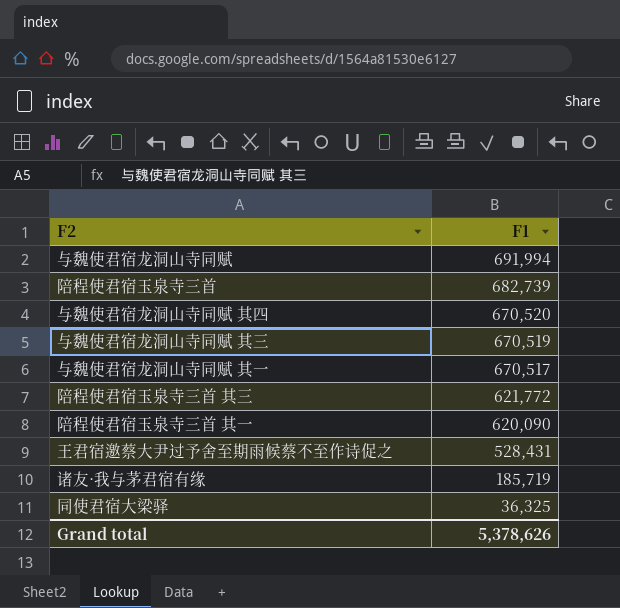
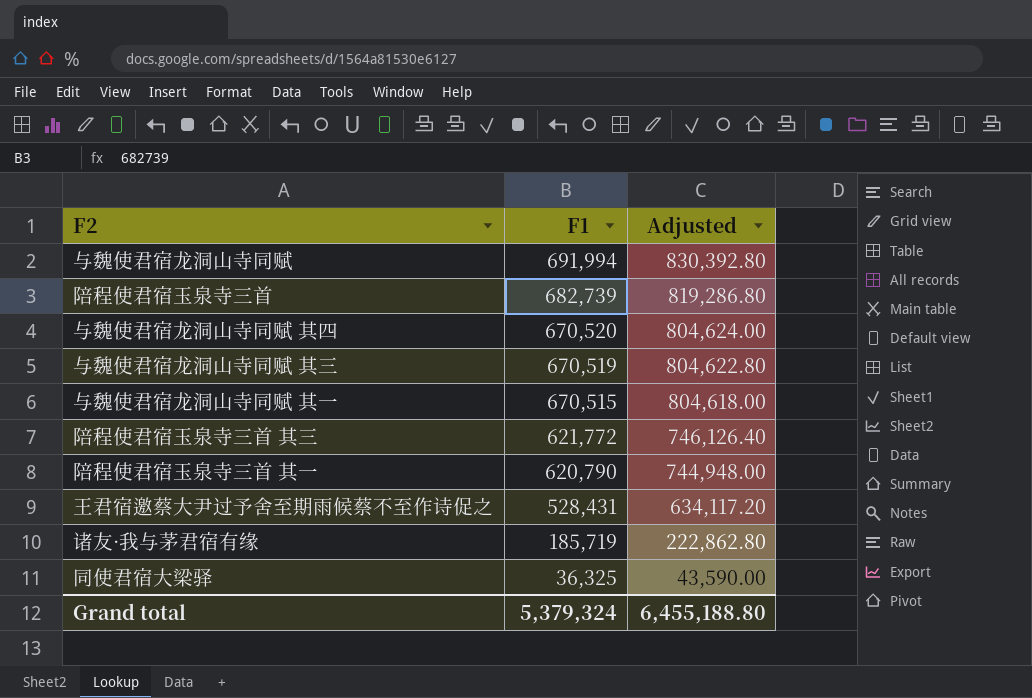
column Adjusted | formula: none -> [F1] * 1.2
与魏使君宿龙洞山寺同赋 其一 | F1: 670,517 -> 670,515
陪程使君宿玉泉寺三首 其一 | F1: 620,090 -> 620,790
Grand total | F1: 5,378,626 -> 5,379,324

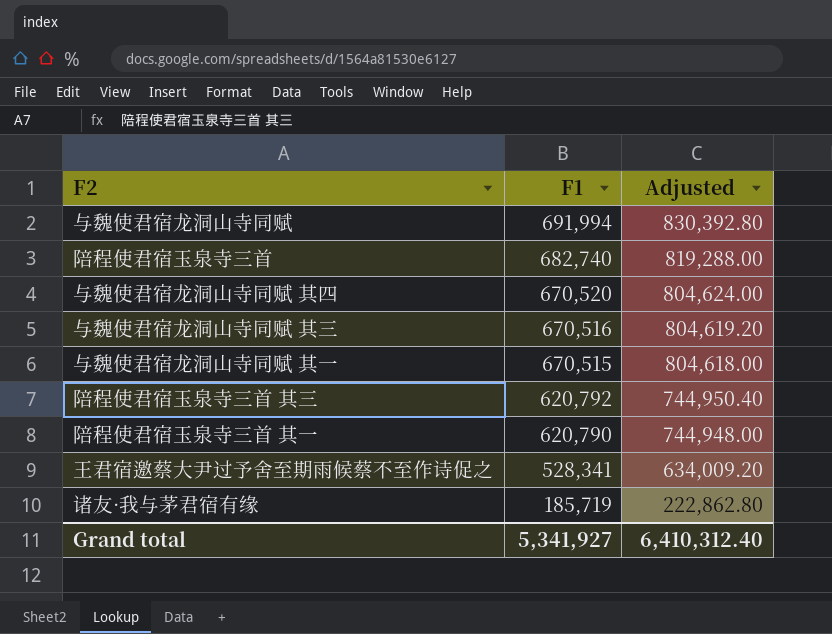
row 同使君宿大梁驿: 36,325 | 43,590.00 -> none
陪程使君宿玉泉寺三首 | F1: 682,739 -> 682,740
陪程使君宿玉泉寺三首 | Adjusted: 819,286.80 -> 819,288.00
与魏使君宿龙洞山寺同赋 其三 | F1: 670,519 -> 670,516
与魏使君宿龙洞山寺同赋 其三 | Adjusted: 804,622.80 -> 804,619.20
陪程使君宿玉泉寺三首 其三 | F1: 621,772 -> 620,792
陪程使君宿玉泉寺三首 其三 | Adjusted: 746,126.40 -> 744,950.40
王君宿邀蔡大尹过予舍至期雨候蔡不至作诗促之 | F1: 528,431 -> 528,341
王君宿邀蔡大尹过予舍至期雨候蔡不至作诗促之 | Adjusted: 634,117.20 -> 634,009.20
Grand total | F1: 5,379,324 -> 5,341,927
Grand total | Adjusted: 6,455,188.80 -> 6,410,312.40

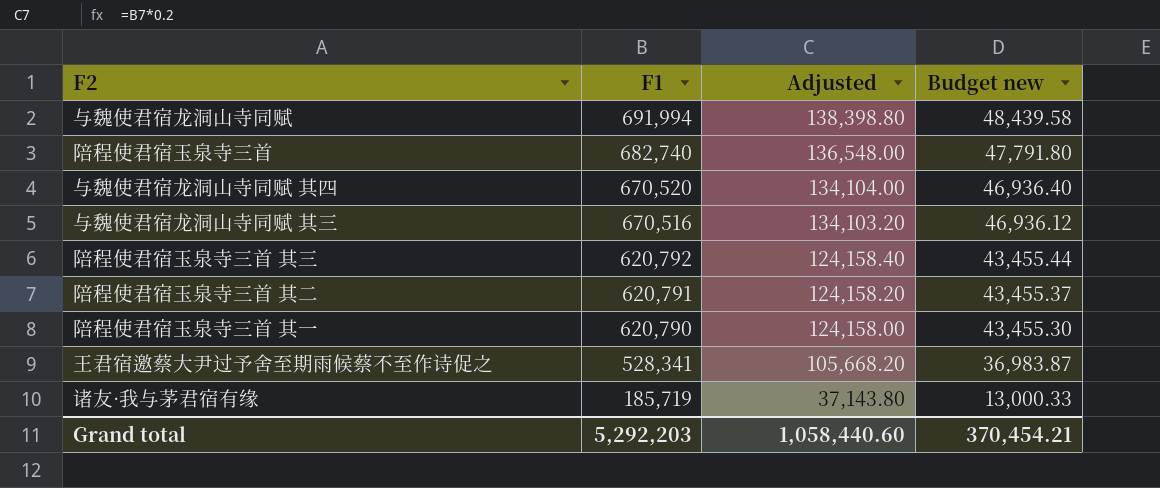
column Adjusted | formula: [F1] * 1.2 -> [F1] * 0.2
column Budget new | formula: none -> [F1] * 0.07
row 与魏使君宿龙洞山寺同赋 其一: 670,515 | 804,618.00 -> none
row 陪程使君宿玉泉寺三首 其二: none -> 620,791 | 124,158.20 | 43,455.37
Grand total | F1: 5,341,927 -> 5,292,203
Grand total | Adjusted: 6,410,312.40 -> 1,058,440.60

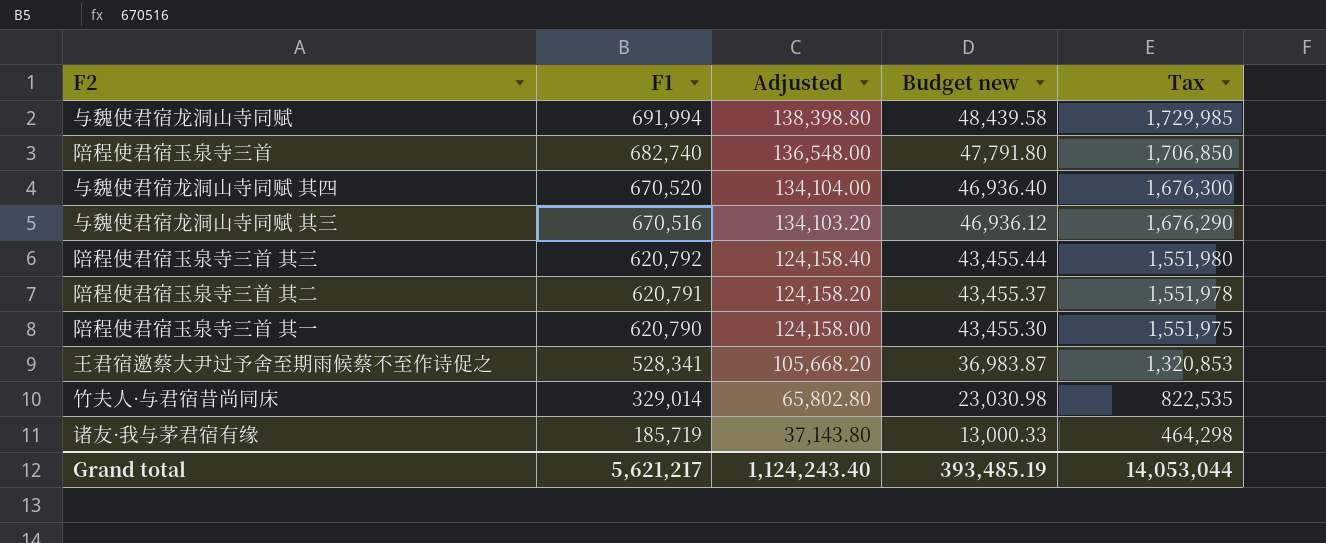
column Tax | formula: none -> [F1] * 2.5
row 竹夫人·与君宿昔尚同床: none -> 329,014 | 65,802.80 | 23,030.98 | 822,535
Grand total | F1: 5,292,203 -> 5,621,217
Grand total | Adjusted: 1,058,440.60 -> 1,124,243.40
Grand total | Budget new: 370,454.21 -> 393,485.19

